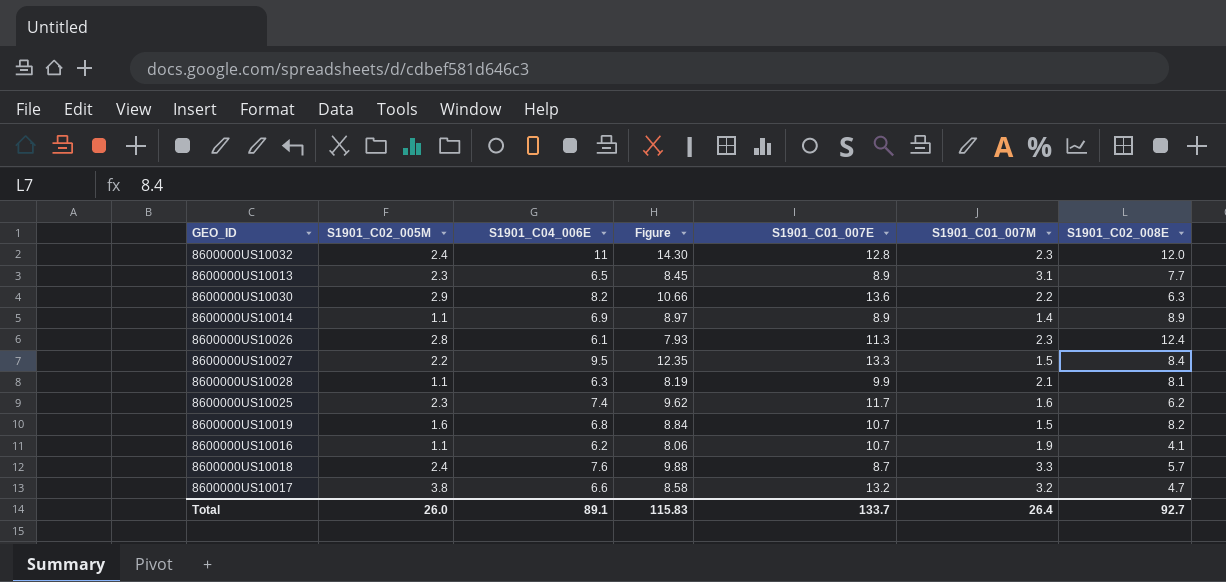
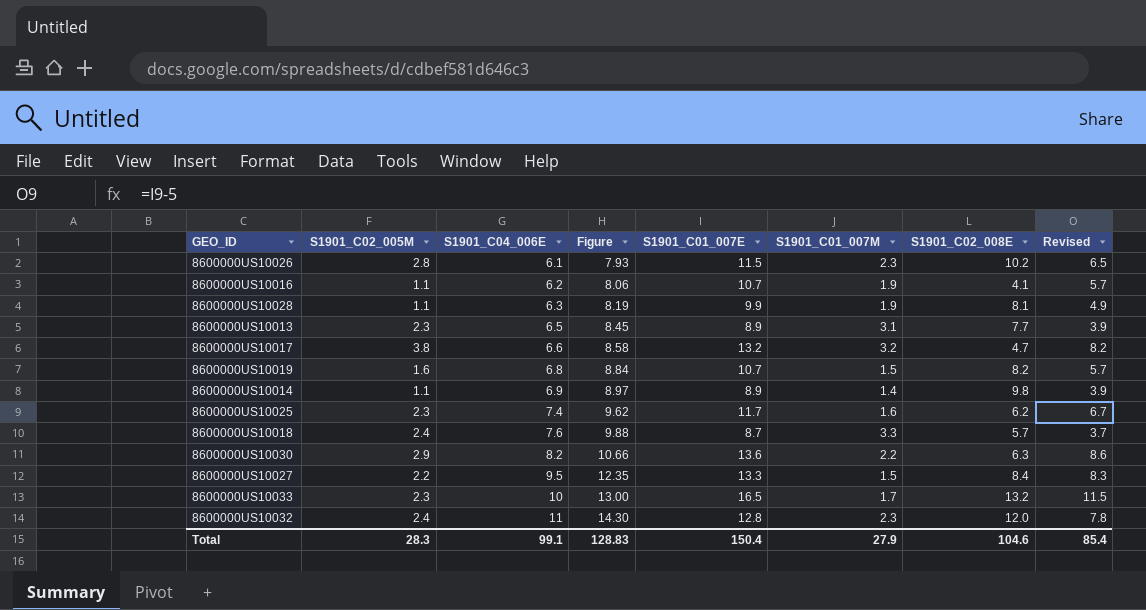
row order: none -> S1901_C04_006E ascending
column Revised | formula: none -> [S1901_C01_007E] - 5
8600000US10026 | S1901_C01_007E: 11.3 -> 11.5
8600000US10026 | S1901_C02_008E: 12.4 -> 10.2
8600000US10028 | S1901_C01_007M: 2.1 -> 1.9
8600000US10014 | S1901_C02_008E: 8.9 -> 9.8
row 8600000US10033: none -> 2.3 | 10 | 13.00 | 16.5 | 1.7 | 13.2 | 11.5
Total | S1901_C02_005M: 26.0 -> 28.3
Total | S1901_C04_006E: 89.1 -> 99.1
Total | Figure: 115.83 -> 128.83
Total | S1901_C01_007E: 133.7 -> 150.4
Total | S1901_C01_007M: 26.4 -> 27.9
Total | S1901_C02_008E: 92.7 -> 104.6

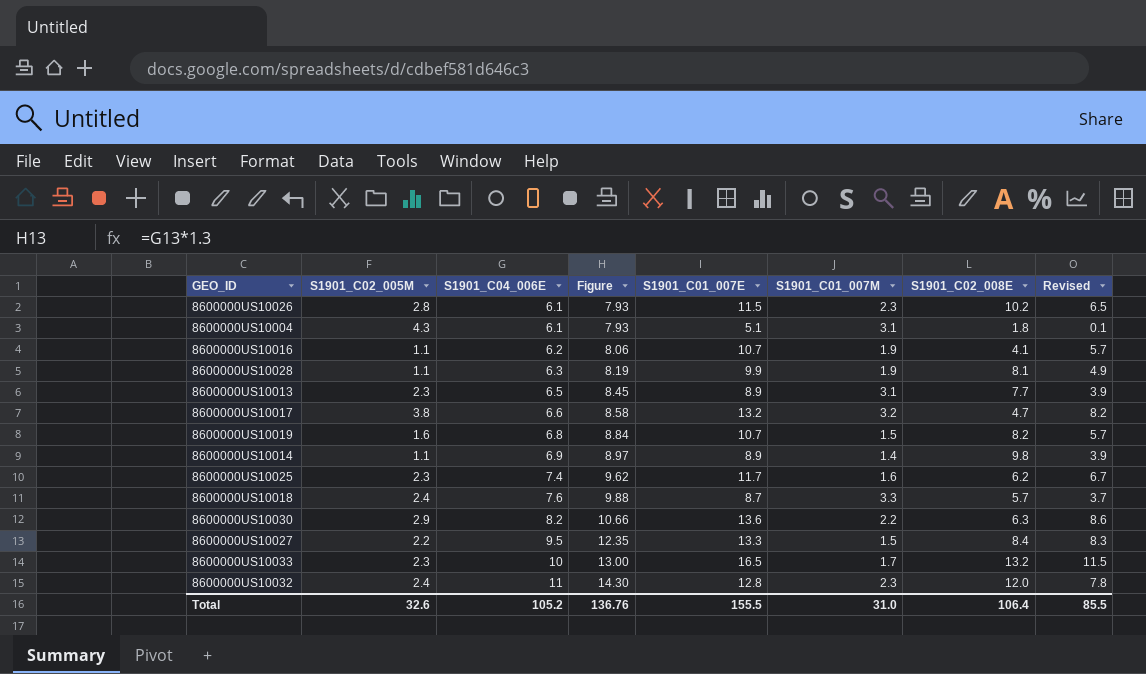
row 8600000US10004: none -> 4.3 | 6.1 | 7.93 | 5.1 | 3.1 | 1.8 | 0.1
Total | S1901_C02_005M: 28.3 -> 32.6
Total | S1901_C04_006E: 99.1 -> 105.2
Total | Figure: 128.83 -> 136.76
Total | S1901_C01_007E: 150.4 -> 155.5
Total | S1901_C01_007M: 27.9 -> 31.0
Total | S1901_C02_008E: 104.6 -> 106.4
Total | Revised: 85.4 -> 85.5

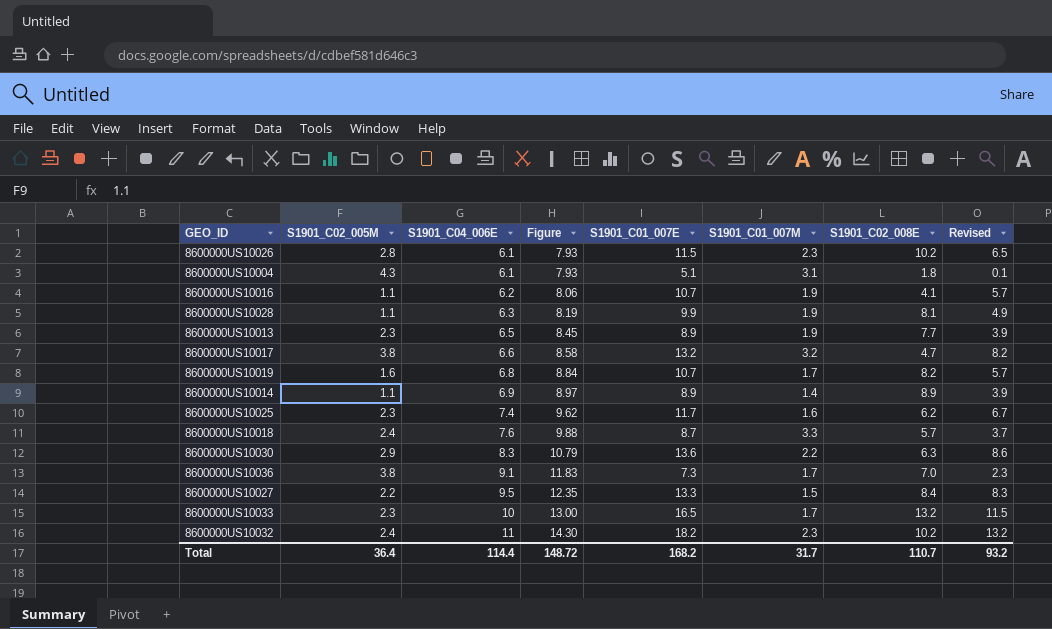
8600000US10013 | S1901_C01_007M: 3.1 -> 1.9
8600000US10019 | S1901_C01_007M: 1.5 -> 1.7
8600000US10014 | S1901_C02_008E: 9.8 -> 8.9
8600000US10030 | S1901_C04_006E: 8.2 -> 8.3
8600000US10030 | Figure: 10.66 -> 10.79
row 8600000US10036: none -> 3.8 | 9.1 | 11.83 | 7.3 | 1.7 | 7.0 | 2.3
8600000US10032 | S1901_C01_007E: 12.8 -> 18.2
8600000US10032 | S1901_C02_008E: 12.0 -> 10.2
8600000US10032 | Revised: 7.8 -> 13.2
Total | S1901_C02_005M: 32.6 -> 36.4
Total | S1901_C04_006E: 105.2 -> 114.4
Total | Figure: 136.76 -> 148.72
Total | S1901_C01_007E: 155.5 -> 168.2
Total | S1901_C01_007M: 31.0 -> 31.7
Total | S1901_C02_008E: 106.4 -> 110.7
Total | Revised: 85.5 -> 93.2

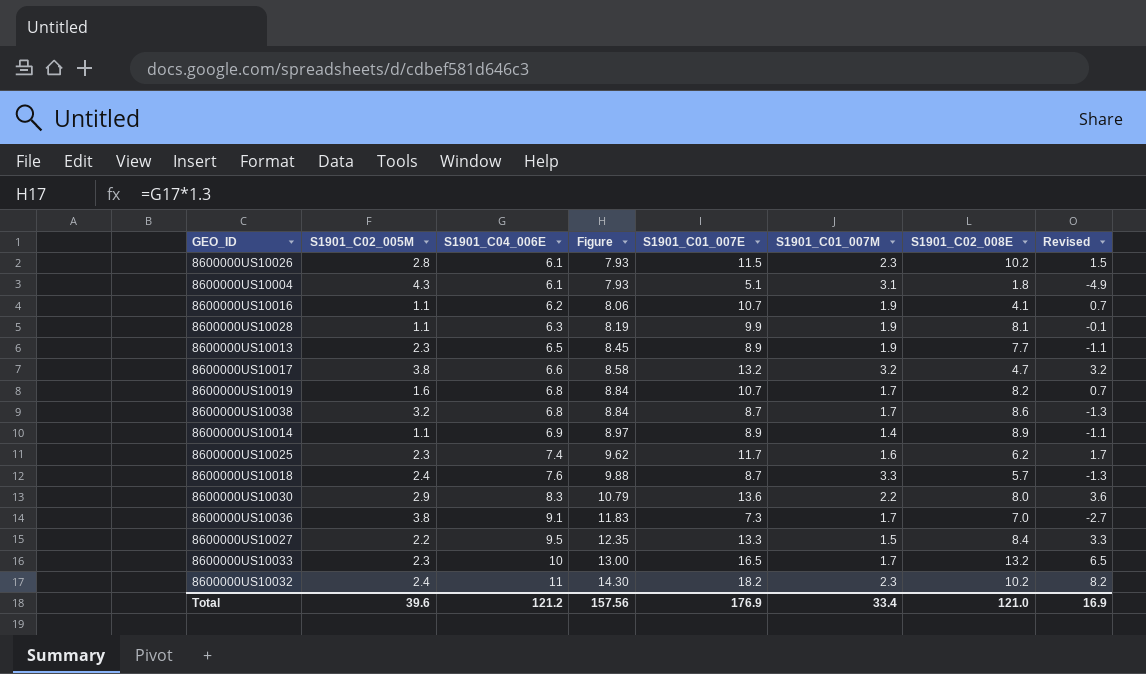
column Revised | formula: [S1901_C01_007E] - 5 -> [S1901_C01_007E] - 10
row 8600000US10038: none -> 3.2 | 6.8 | 8.84 | 8.7 | 1.7 | 8.6 | -1.3
8600000US10030 | S1901_C02_008E: 6.3 -> 8.0
Total | S1901_C02_005M: 36.4 -> 39.6
Total | S1901_C04_006E: 114.4 -> 121.2
Total | Figure: 148.72 -> 157.56
Total | S1901_C01_007E: 168.2 -> 176.9
Total | S1901_C01_007M: 31.7 -> 33.4
Total | S1901_C02_008E: 110.7 -> 121.0
Total | Revised: 93.2 -> 16.9

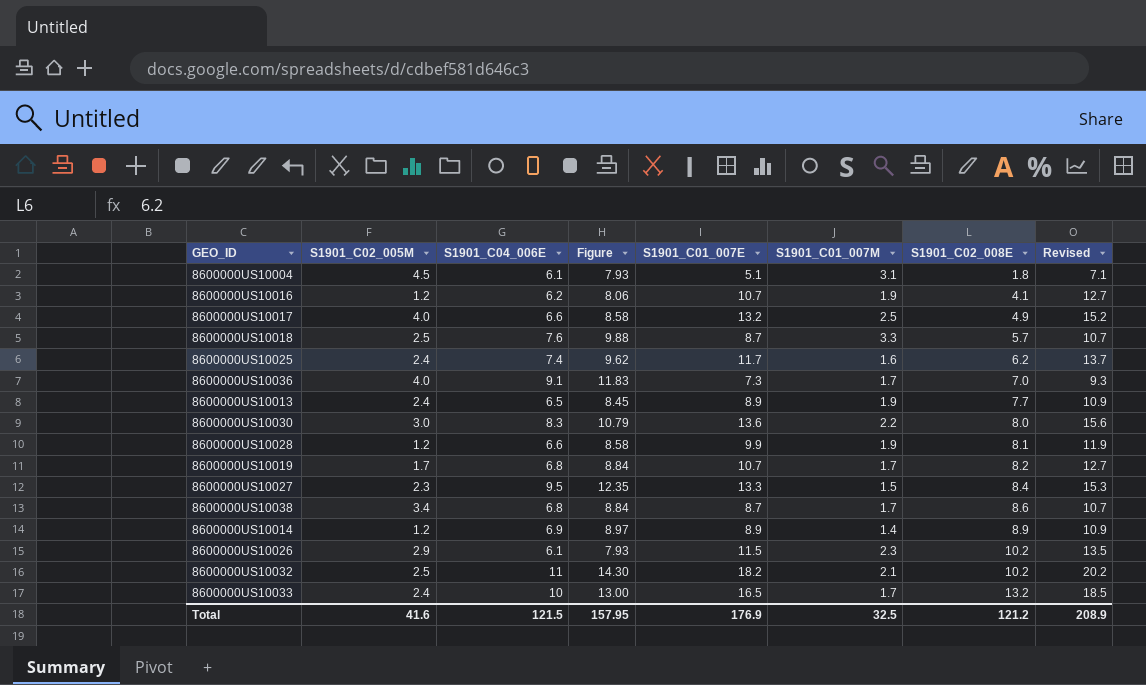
row order: S1901_C04_006E ascending -> S1901_C02_008E ascending
column Revised | formula: [S1901_C01_007E] - 10 -> [S1901_C01_007E] + 2
8600000US10004 | S1901_C02_005M: 4.3 -> 4.5
8600000US10016 | S1901_C02_005M: 1.1 -> 1.2
8600000US10017 | S1901_C02_005M: 3.8 -> 4.0
8600000US10017 | S1901_C01_007M: 3.2 -> 2.5
8600000US10017 | S1901_C02_008E: 4.7 -> 4.9
8600000US10018 | S1901_C02_005M: 2.4 -> 2.5
8600000US10025 | S1901_C02_005M: 2.3 -> 2.4
8600000US10036 | S1901_C02_005M: 3.8 -> 4.0
8600000US10013 | S1901_C02_005M: 2.3 -> 2.4
8600000US10030 | S1901_C02_005M: 2.9 -> 3.0
8600000US10028 | S1901_C02_005M: 1.1 -> 1.2
8600000US10028 | S1901_C04_006E: 6.3 -> 6.6
8600000US10028 | Figure: 8.19 -> 8.58
8600000US10019 | S1901_C02_005M: 1.6 -> 1.7
8600000US10027 | S1901_C02_005M: 2.2 -> 2.3
8600000US10038 | S1901_C02_005M: 3.2 -> 3.4
8600000US10014 | S1901_C02_005M: 1.1 -> 1.2
8600000US10026 | S1901_C02_005M: 2.8 -> 2.9
8600000US10032 | S1901_C02_005M: 2.4 -> 2.5
8600000US10032 | S1901_C01_007M: 2.3 -> 2.1
8600000US10033 | S1901_C02_005M: 2.3 -> 2.4
Total | S1901_C02_005M: 39.6 -> 41.6
Total | S1901_C04_006E: 121.2 -> 121.5
Total | Figure: 157.56 -> 157.95
Total | S1901_C01_007M: 33.4 -> 32.5
Total | S1901_C02_008E: 121.0 -> 121.2
Total | Revised: 16.9 -> 208.9

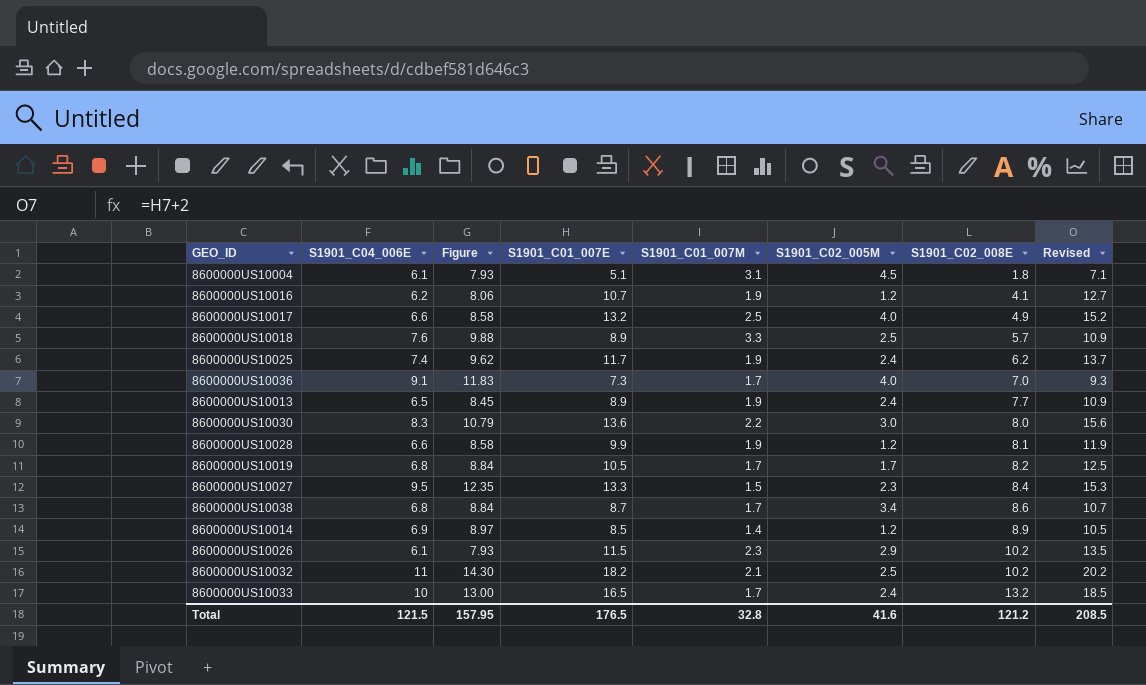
column S1901_C02_005M | position: 2 -> 6
8600000US10018 | S1901_C01_007E: 8.7 -> 8.9
8600000US10018 | Revised: 10.7 -> 10.9
8600000US10025 | S1901_C01_007M: 1.6 -> 1.9
8600000US10019 | S1901_C01_007E: 10.7 -> 10.5
8600000US10019 | Revised: 12.7 -> 12.5
8600000US10014 | S1901_C01_007E: 8.9 -> 8.5
8600000US10014 | Revised: 10.9 -> 10.5
Total | S1901_C01_007E: 176.9 -> 176.5
Total | S1901_C01_007M: 32.5 -> 32.8
Total | Revised: 208.9 -> 208.5

